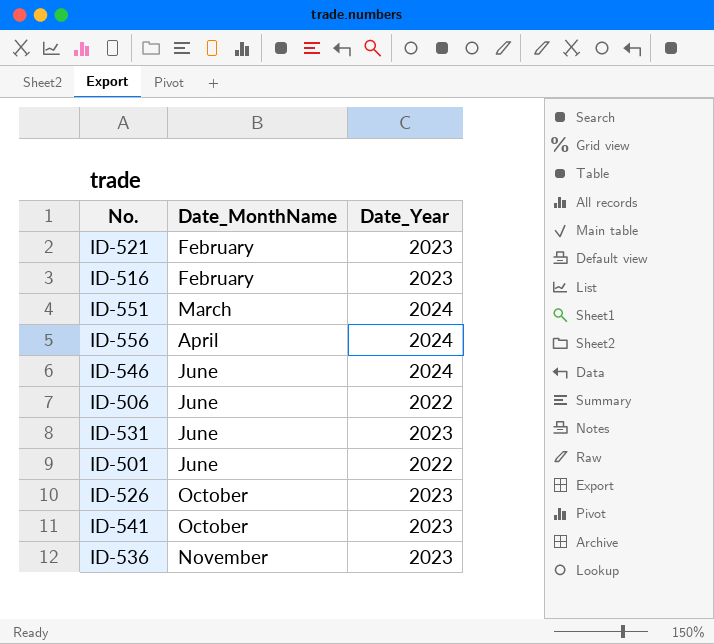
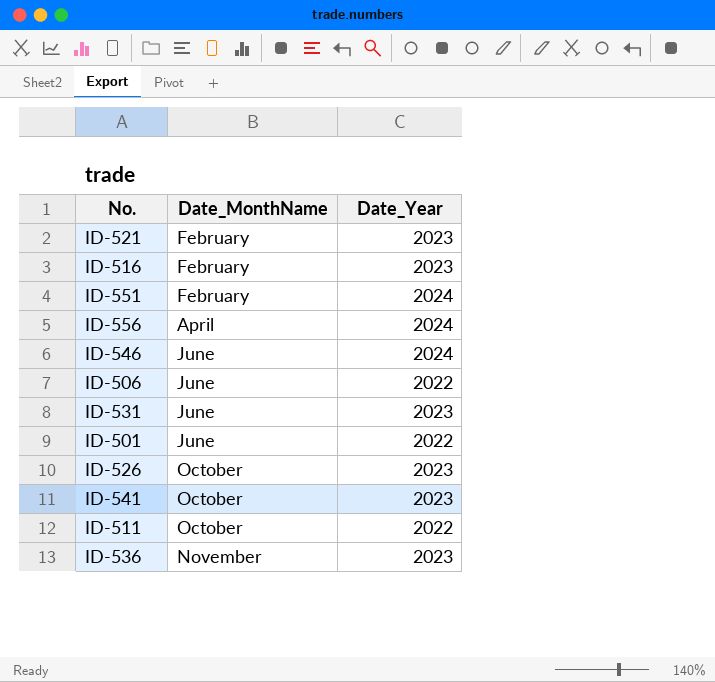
ID-551 | Date_MonthName: March -> February
row ID-511: none -> October | 2022

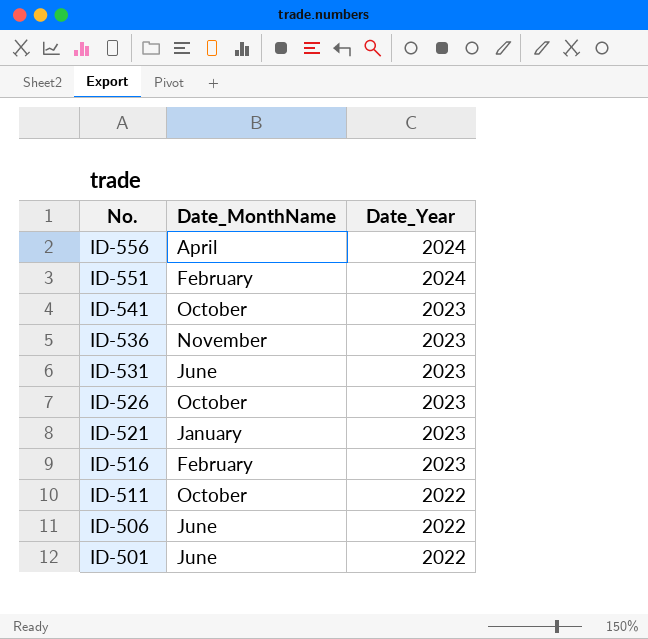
row order: Date_MonthName ascending -> No. descending
row ID-546: June | 2024 -> none
ID-521 | Date_MonthName: February -> January

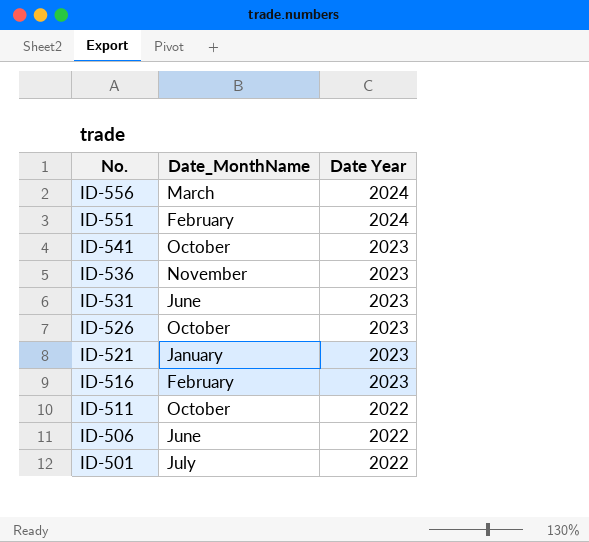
column name: Date_Year -> Date Year
ID-556 | Date_MonthName: April -> March
ID-501 | Date_MonthName: June -> July

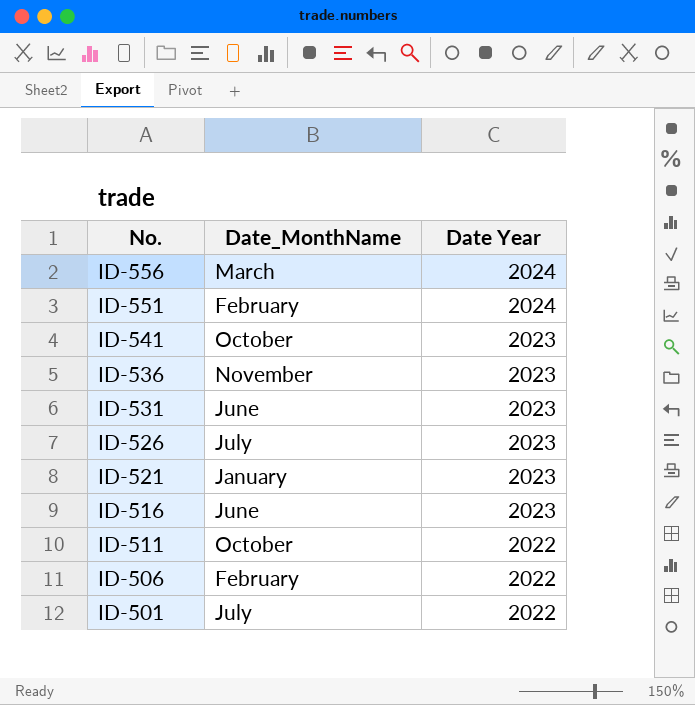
ID-526 | Date_MonthName: October -> July
ID-516 | Date_MonthName: February -> June
ID-506 | Date_MonthName: June -> February

